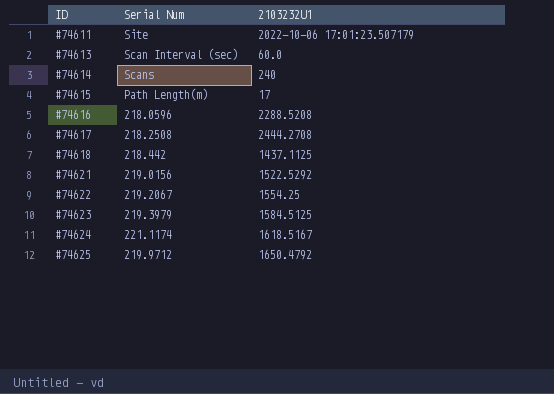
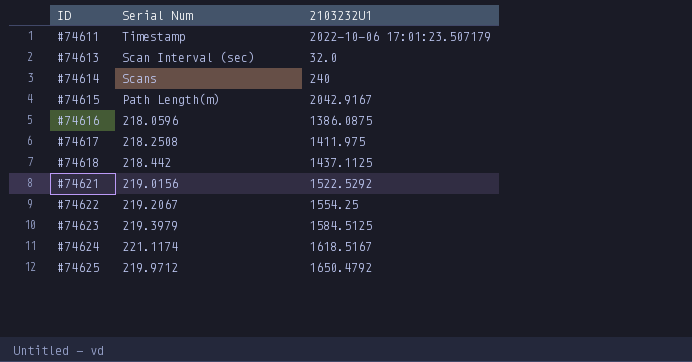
#74611 | Serial Num: Site -> Timestamp
#74613 | 2103232U1: 60.0 -> 32.0
#74615 | 2103232U1: 17 -> 2042.9167
#74616 | 2103232U1: 2288.5208 -> 1386.0875
#74617 | 2103232U1: 2444.2708 -> 1411.975

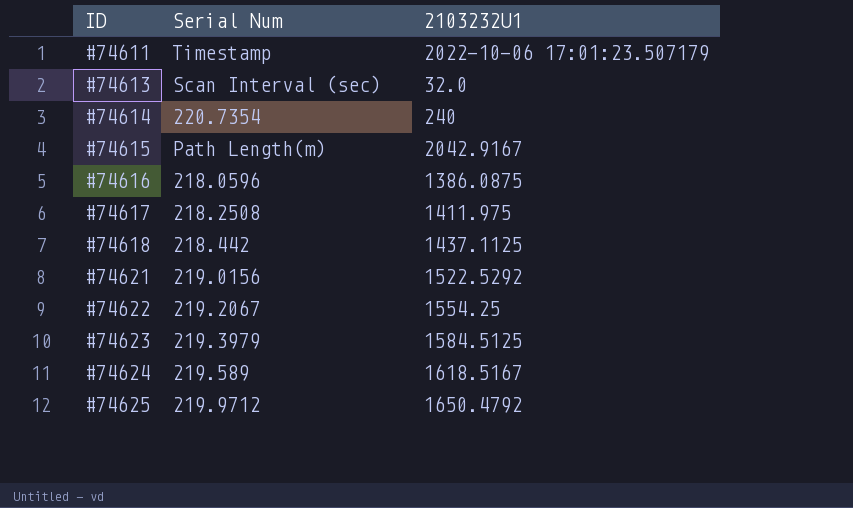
#74614 | Serial Num: Scans -> 220.7354
#74624 | Serial Num: 221.1174 -> 219.589

